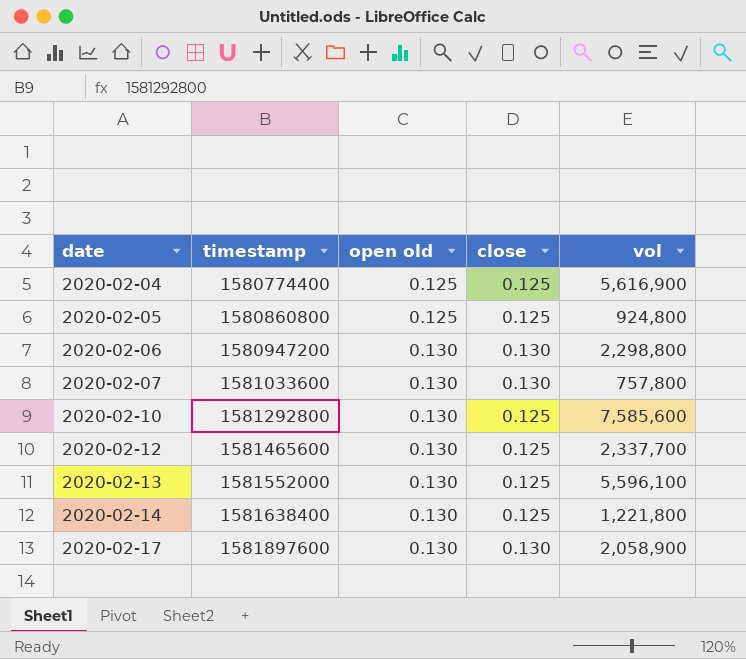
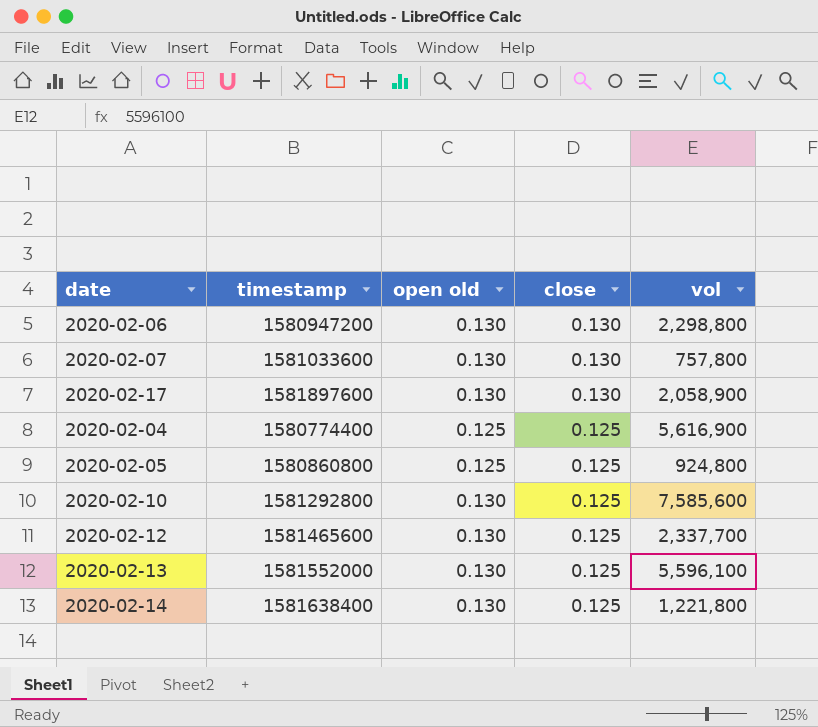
row order: date ascending -> close descending

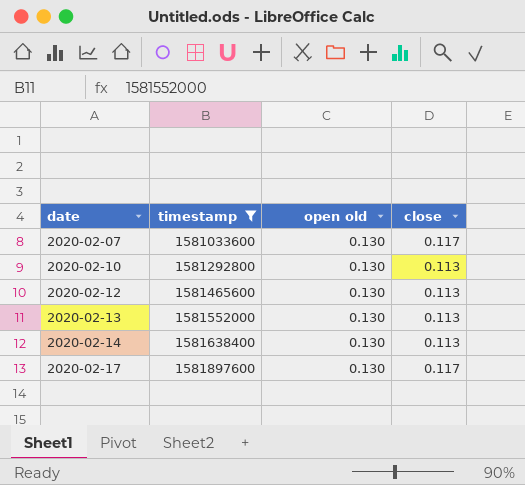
filter: none -> timestamp >= 1581033600
row order: close descending -> date ascending
column vol | position: 5 -> none
2020-02-07 | close: 0.130 -> 0.117
2020-02-10 | close: 0.125 -> 0.113
2020-02-12 | close: 0.125 -> 0.113
2020-02-13 | close: 0.125 -> 0.113
2020-02-14 | close: 0.125 -> 0.113
2020-02-17 | close: 0.130 -> 0.117

